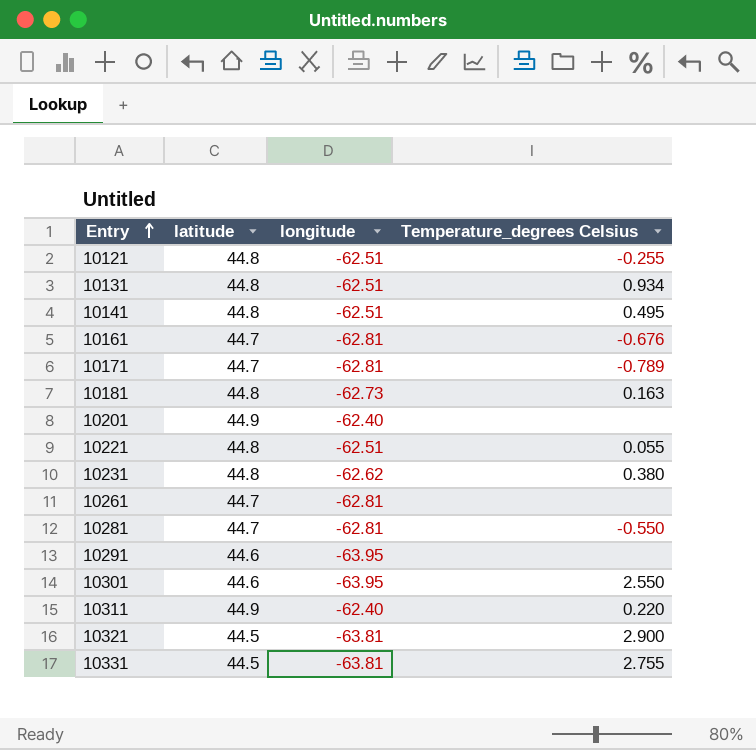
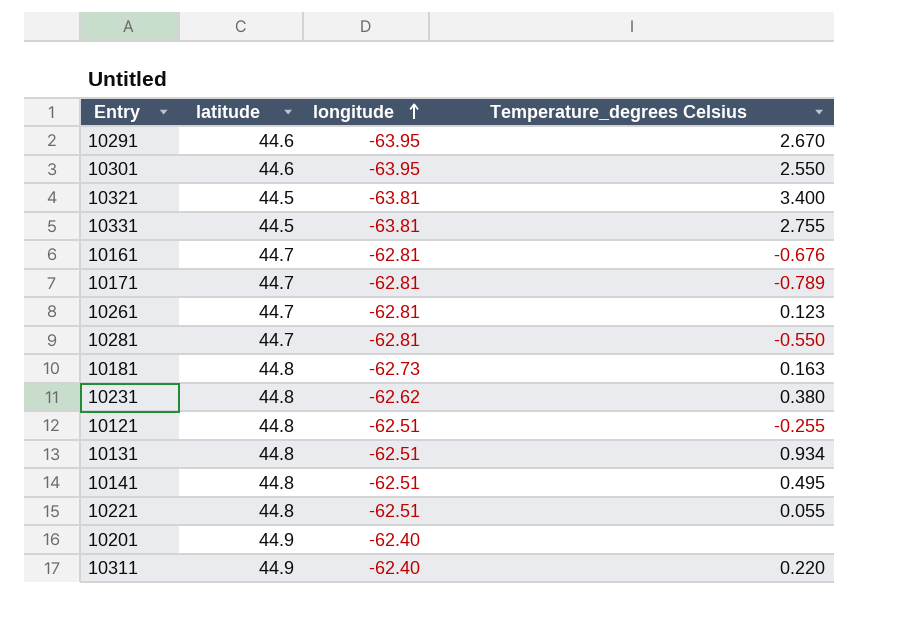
row order: Entry ascending -> longitude ascending
10291 | Temperature_degrees Celsius: none -> 2.670
10321 | Temperature_degrees Celsius: 2.900 -> 3.400
10261 | Temperature_degrees Celsius: none -> 0.123

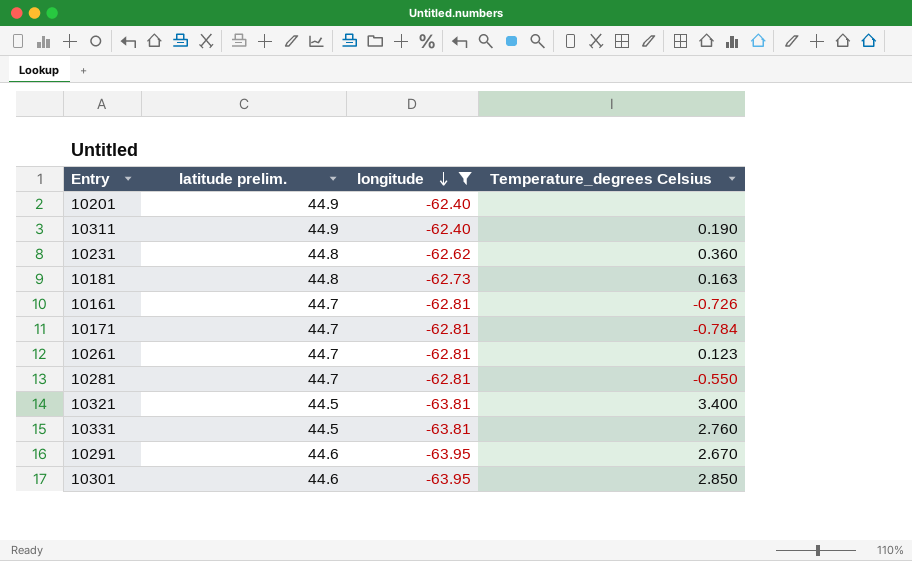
filter: none -> longitude != -62.51
row order: longitude ascending -> longitude descending
column name: latitude -> latitude prelim.
10311 | Temperature_degrees Celsius: 0.220 -> 0.190
10231 | Temperature_degrees Celsius: 0.380 -> 0.360
10161 | Temperature_degrees Celsius: -0.676 -> -0.726
10171 | Temperature_degrees Celsius: -0.789 -> -0.784
10331 | Temperature_degrees Celsius: 2.755 -> 2.760
10301 | Temperature_degrees Celsius: 2.550 -> 2.850

